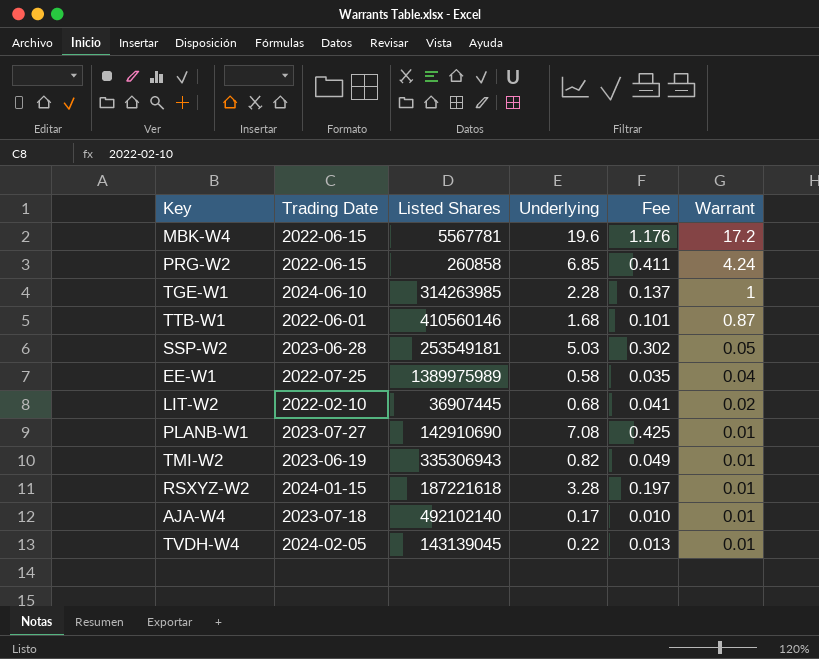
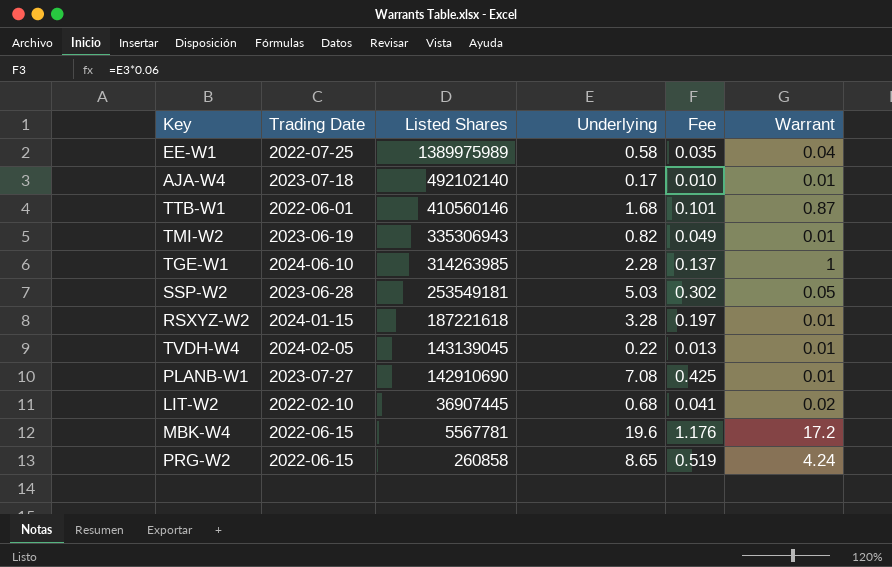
row order: Warrant descending -> Listed Shares descending
PRG-W2 | Underlying: 6.85 -> 8.65
PRG-W2 | Fee: 0.411 -> 0.519

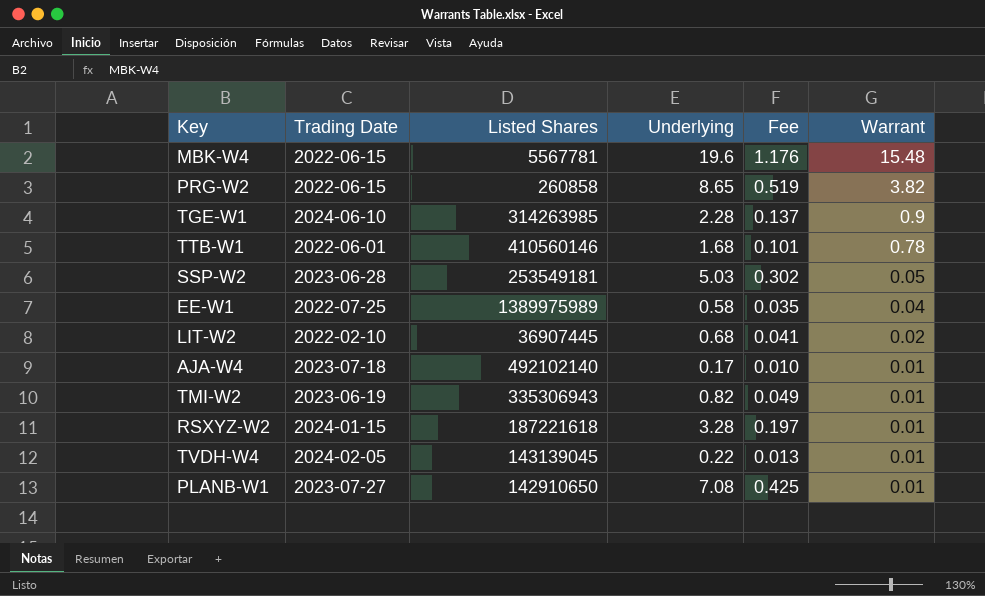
row order: Listed Shares descending -> Warrant descending
MBK-W4 | Warrant: 17.2 -> 15.48
PRG-W2 | Warrant: 4.24 -> 3.82
TGE-W1 | Warrant: 1 -> 0.9
TTB-W1 | Warrant: 0.87 -> 0.78
PLANB-W1 | Listed Shares: 142910690 -> 142910650

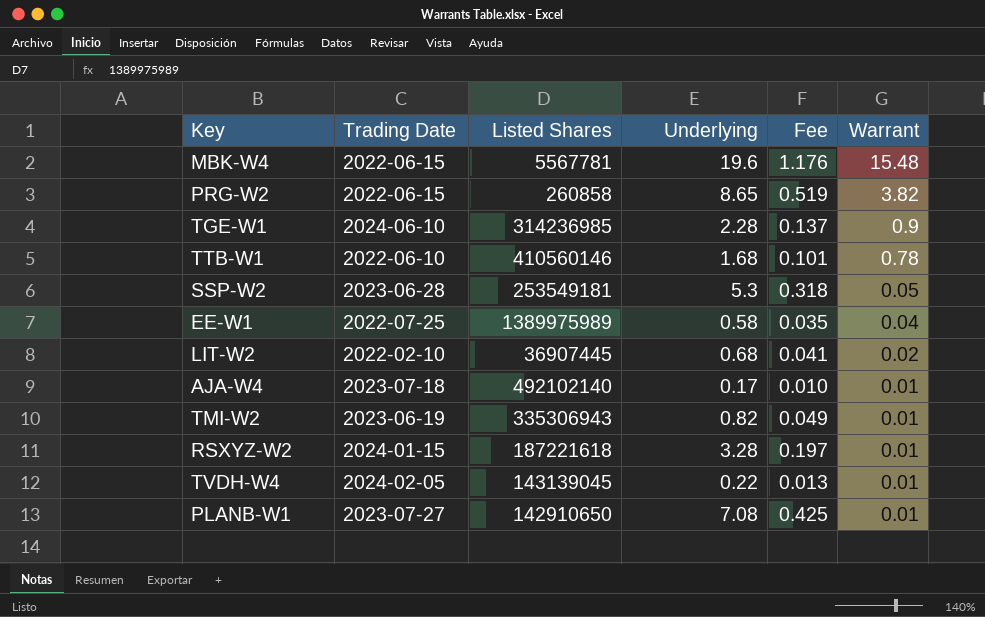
TGE-W1 | Listed Shares: 314263985 -> 314236985
TTB-W1 | Trading Date: 2022-06-01 -> 2022-06-10
SSP-W2 | Underlying: 5.03 -> 5.3
SSP-W2 | Fee: 0.302 -> 0.318

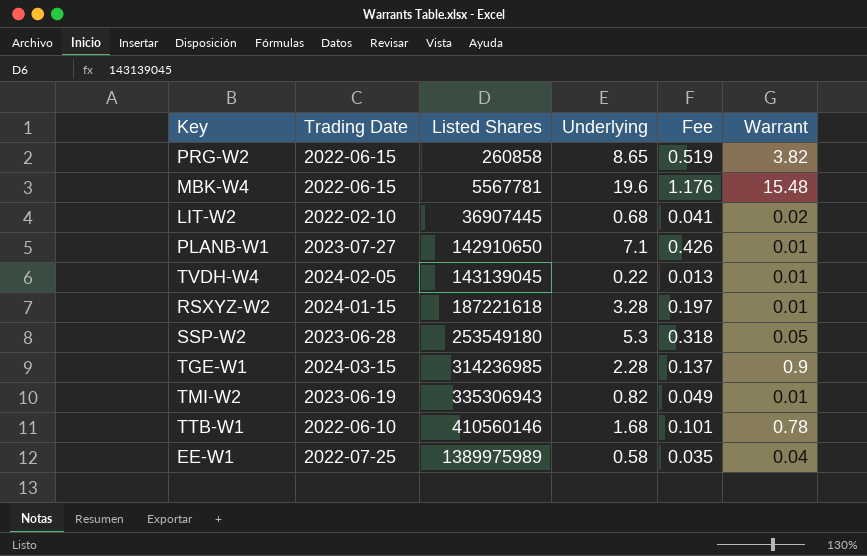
row order: Warrant descending -> Listed Shares ascending
row AJA-W4: 2023-07-18 | 492102140 | 0.17 | 0.010 | 0.01 -> none
PLANB-W1 | Underlying: 7.08 -> 7.1
PLANB-W1 | Fee: 0.425 -> 0.426
SSP-W2 | Listed Shares: 253549181 -> 253549180
TGE-W1 | Trading Date: 2024-06-10 -> 2024-03-15

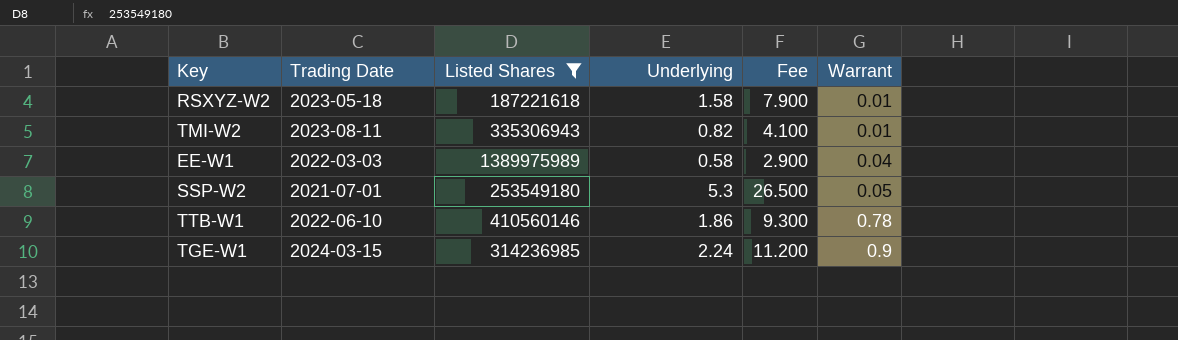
filter: none -> Listed Shares >= 187221618
row order: Listed Shares ascending -> Warrant ascending
column Fee | formula: [Underlying] * 0.06 -> [Underlying] * 5
RSXYZ-W2 | Trading Date: 2024-01-15 -> 2023-05-18
RSXYZ-W2 | Underlying: 3.28 -> 1.58
TMI-W2 | Trading Date: 2023-06-19 -> 2023-08-11
EE-W1 | Trading Date: 2022-07-25 -> 2022-03-03
SSP-W2 | Trading Date: 2023-06-28 -> 2021-07-01
TTB-W1 | Underlying: 1.68 -> 1.86
TGE-W1 | Underlying: 2.28 -> 2.24

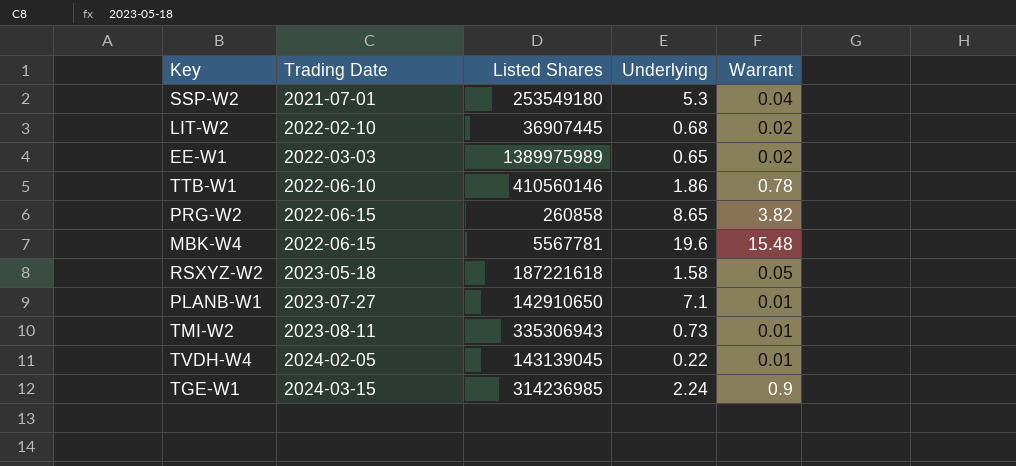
filter: Listed Shares >= 187221618 -> none
row order: Warrant ascending -> Trading Date ascending
column Fee | formula: [Underlying] * 5 -> none
SSP-W2 | Warrant: 0.05 -> 0.04
EE-W1 | Underlying: 0.58 -> 0.65
EE-W1 | Warrant: 0.04 -> 0.02
RSXYZ-W2 | Warrant: 0.01 -> 0.05
TMI-W2 | Underlying: 0.82 -> 0.73

